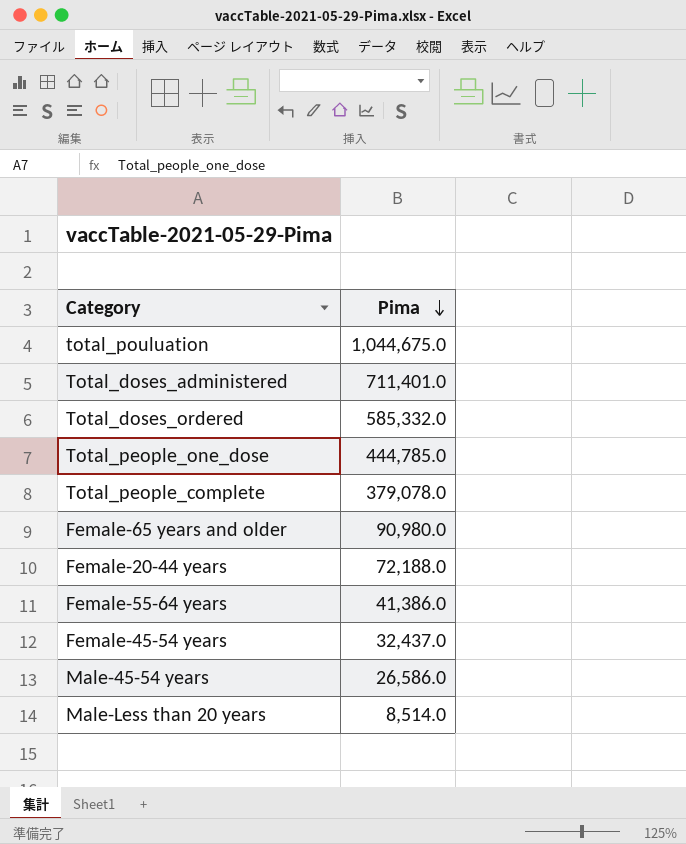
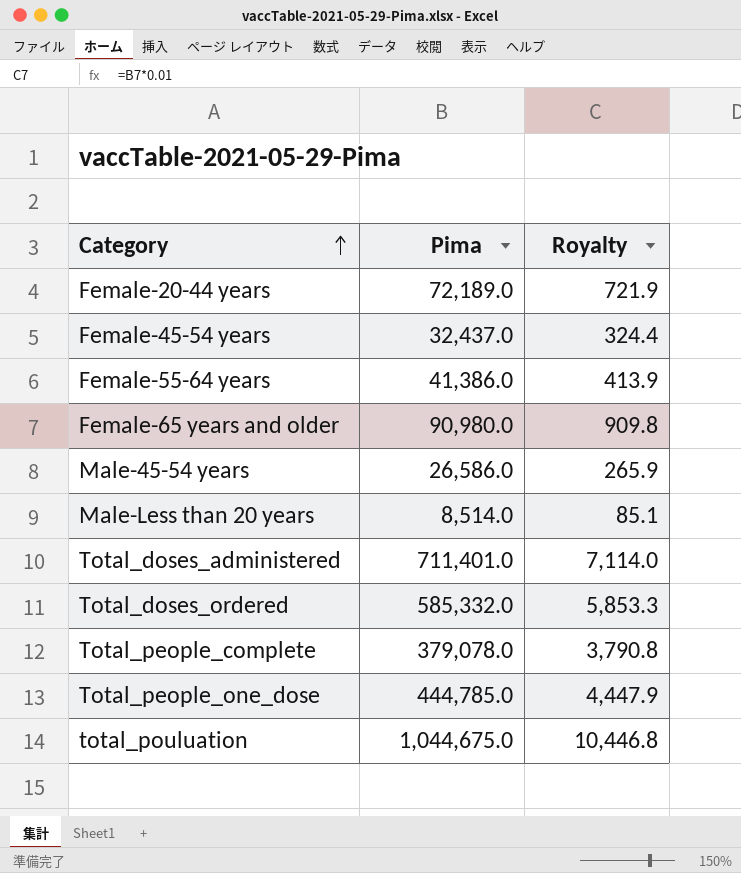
row order: Pima descending -> Category ascending
column Royalty | formula: none -> [Pima] * 0.01
Female-20-44 years | Pima: 72,188.0 -> 72,189.0

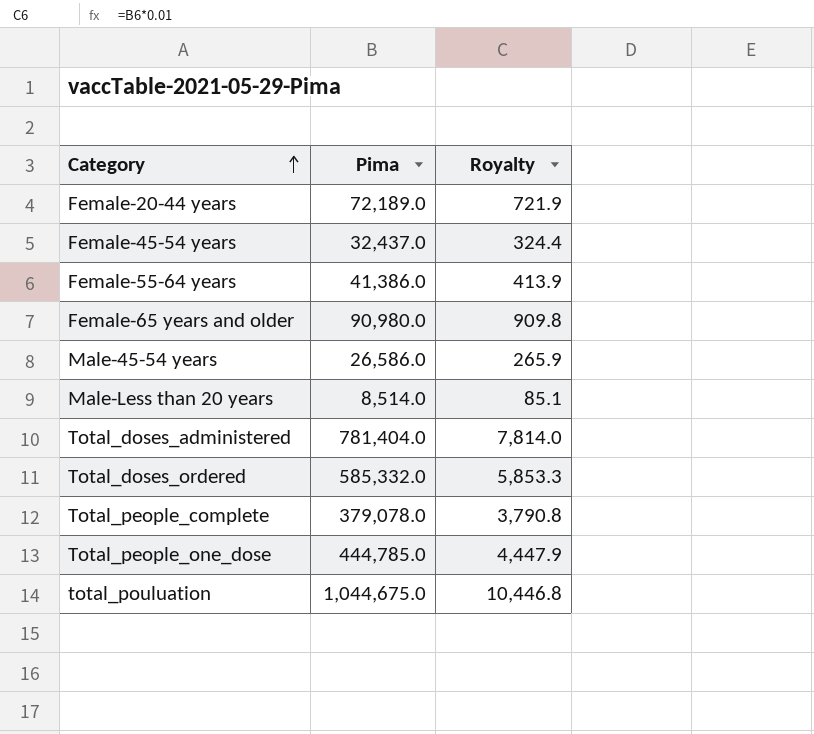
Total_doses_administered | Pima: 711,401.0 -> 781,404.0
Total_doses_administered | Royalty: 7,114.0 -> 7,814.0

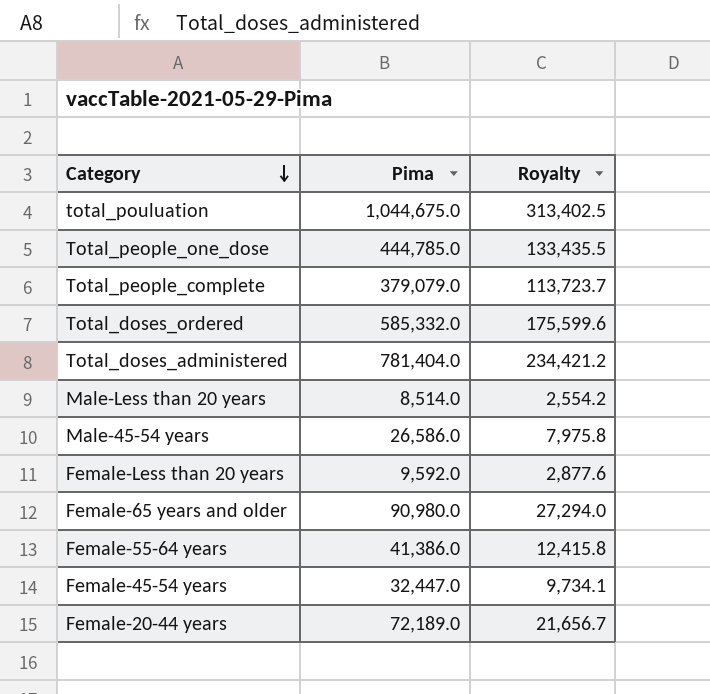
row order: Category ascending -> Category descending
column Royalty | formula: [Pima] * 0.01 -> [Pima] * 0.3
Total_people_complete | Pima: 379,078.0 -> 379,079.0
row Female-Less than 20 years: none -> 9,592.0 | 2,877.6
Female-45-54 years | Pima: 32,437.0 -> 32,447.0

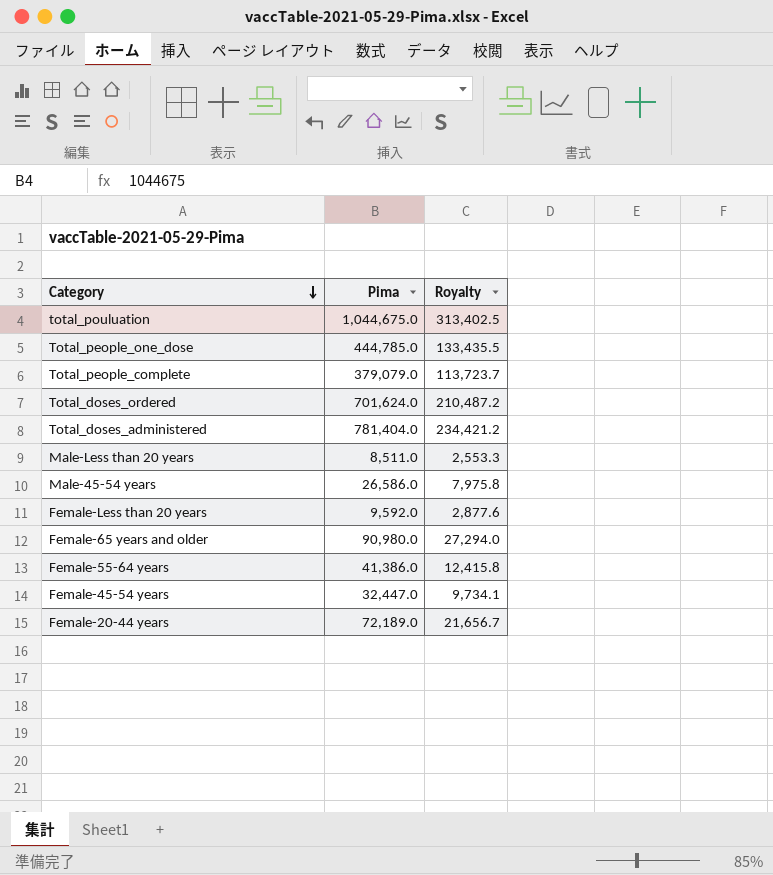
Total_doses_ordered | Pima: 585,332.0 -> 701,624.0
Total_doses_ordered | Royalty: 175,599.6 -> 210,487.2
Male-Less than 20 years | Pima: 8,514.0 -> 8,511.0
Male-Less than 20 years | Royalty: 2,554.2 -> 2,553.3

